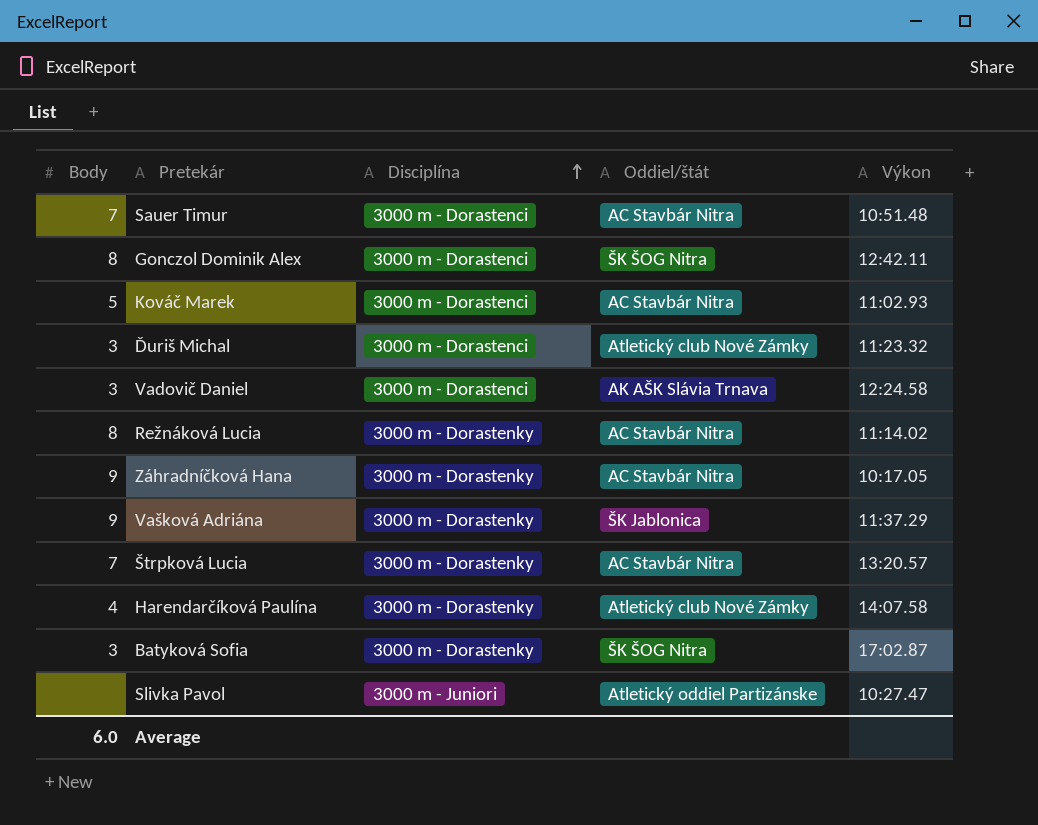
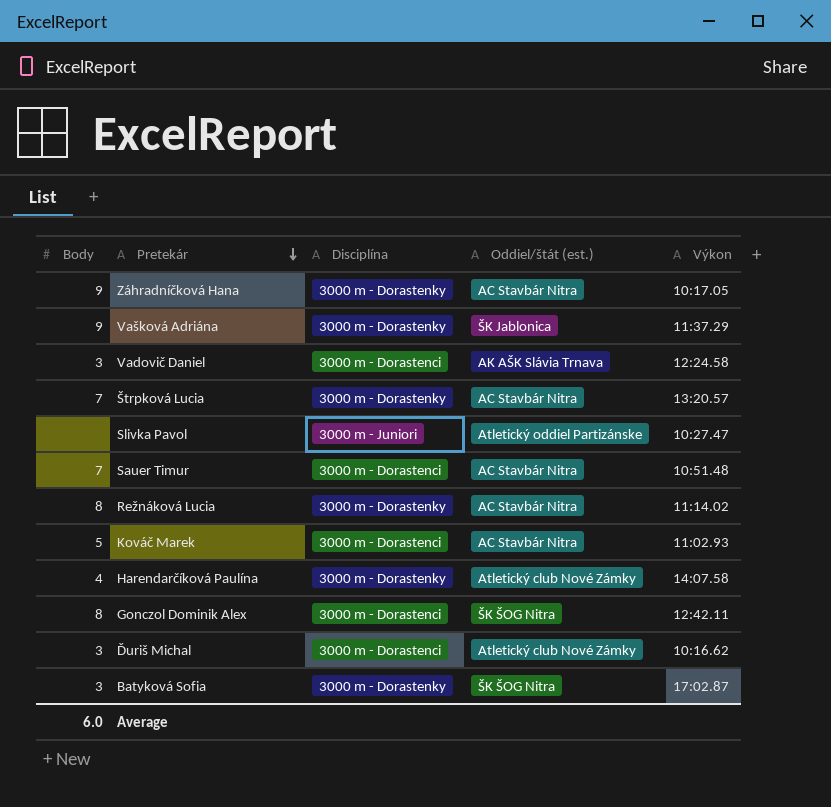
row order: Disciplína ascending -> Pretekár descending
column name: Oddiel/štát -> Oddiel/štát (est.)
Ďuriš Michal | Výkon: 11:23.32 -> 10:16.62

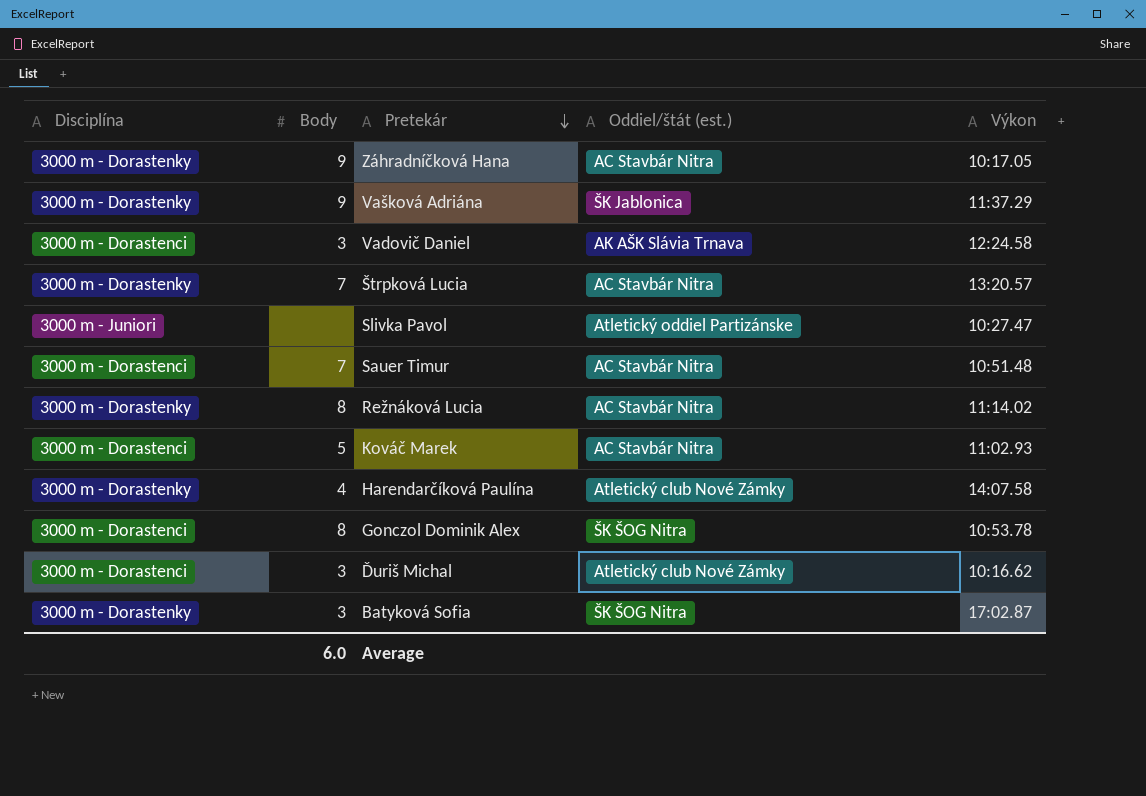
column Disciplína | position: 3 -> 1
Gonczol Dominik Alex | Výkon: 12:42.11 -> 10:53.78

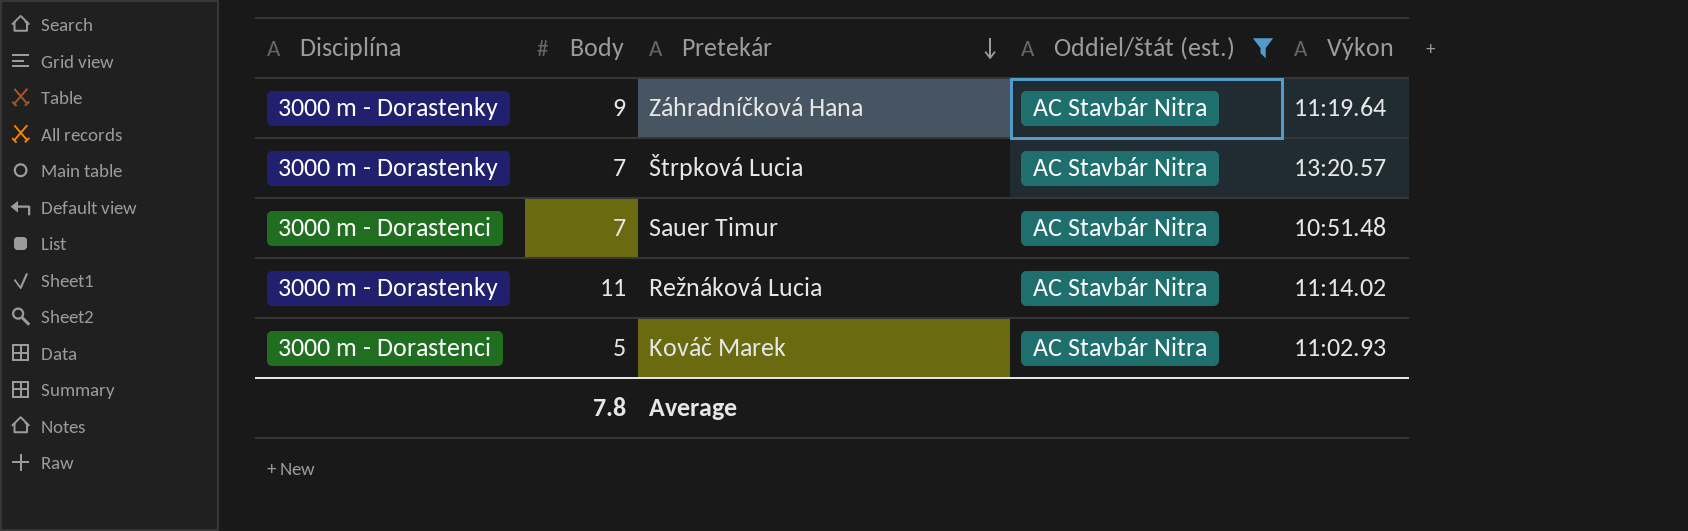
filter: none -> Oddiel/štát (est.) = AC Stavbár Nitra
Záhradníčková Hana | Výkon: 10:17.05 -> 11:19.64
Režnáková Lucia | Body: 8 -> 11
Average | Body: 6.0 -> 7.8

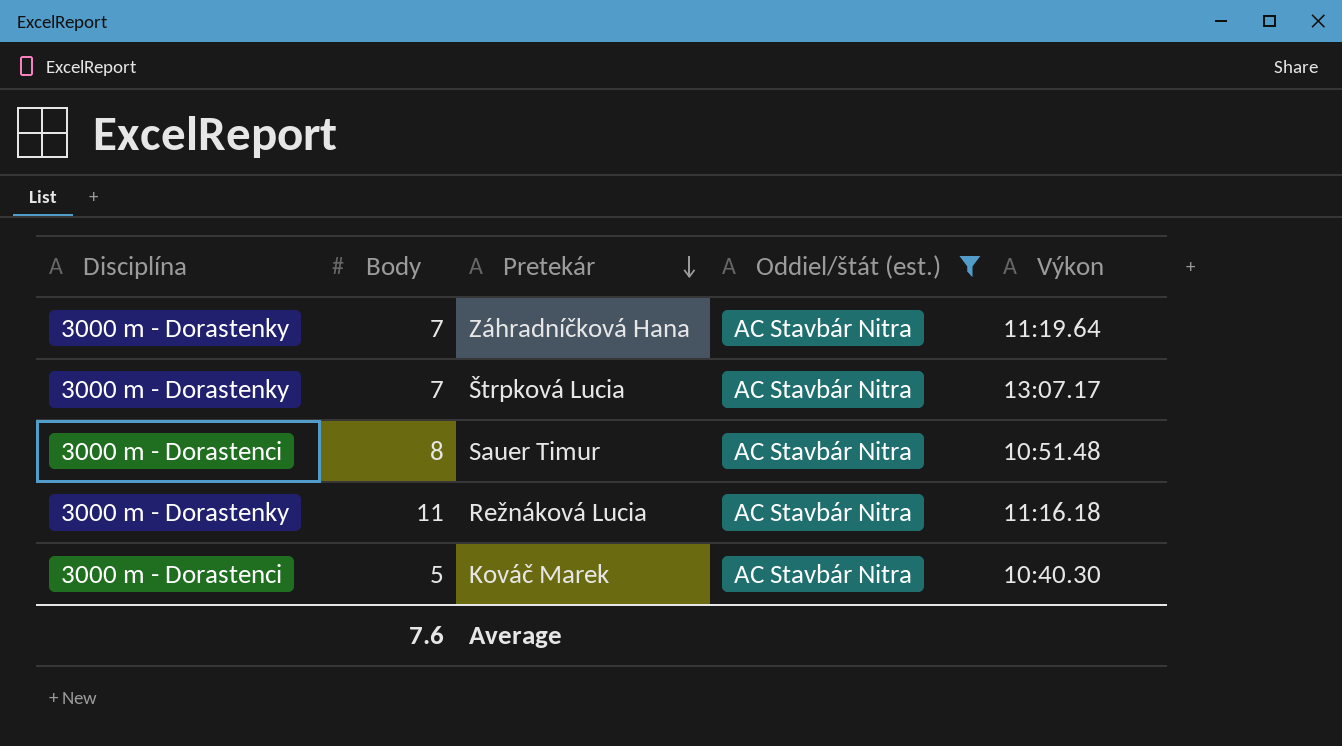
Záhradníčková Hana | Body: 9 -> 7
Štrpková Lucia | Výkon: 13:20.57 -> 13:07.17
Sauer Timur | Body: 7 -> 8
Režnáková Lucia | Výkon: 11:14.02 -> 11:16.18
Kováč Marek | Výkon: 11:02.93 -> 10:40.30
Average | Body: 7.8 -> 7.6

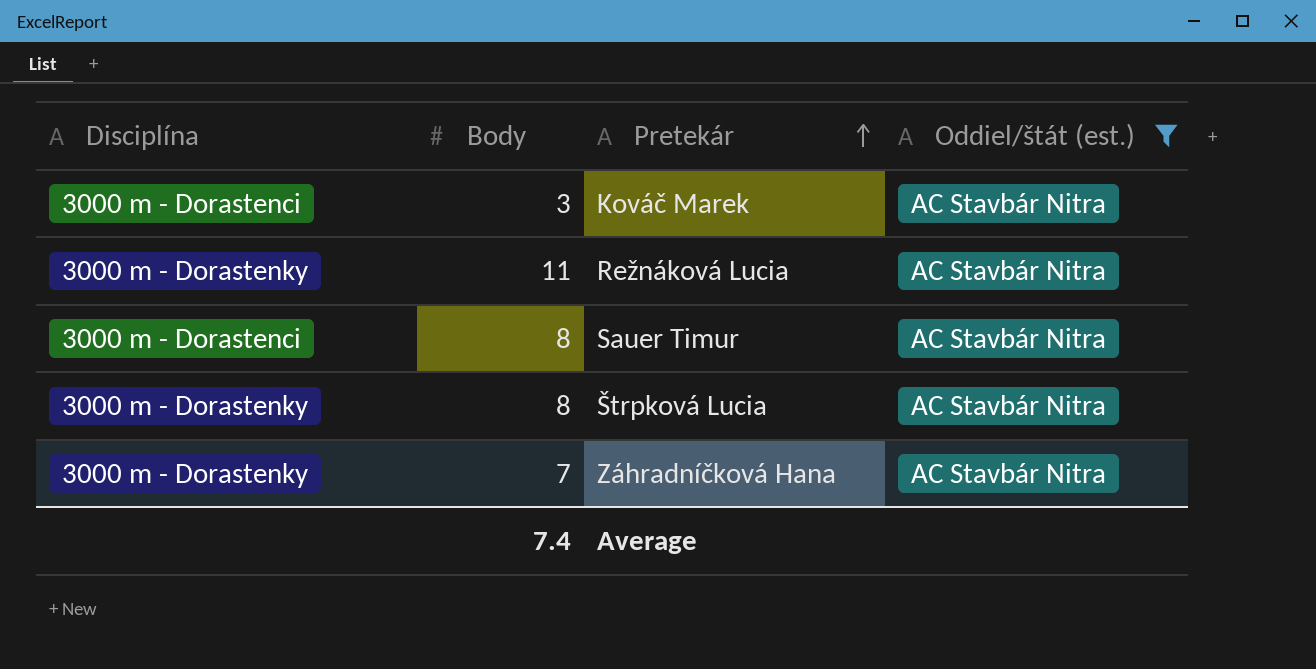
row order: Pretekár descending -> Pretekár ascending
column Výkon | position: 5 -> none
Kováč Marek | Body: 5 -> 3
Štrpková Lucia | Body: 7 -> 8
Average | Body: 7.6 -> 7.4

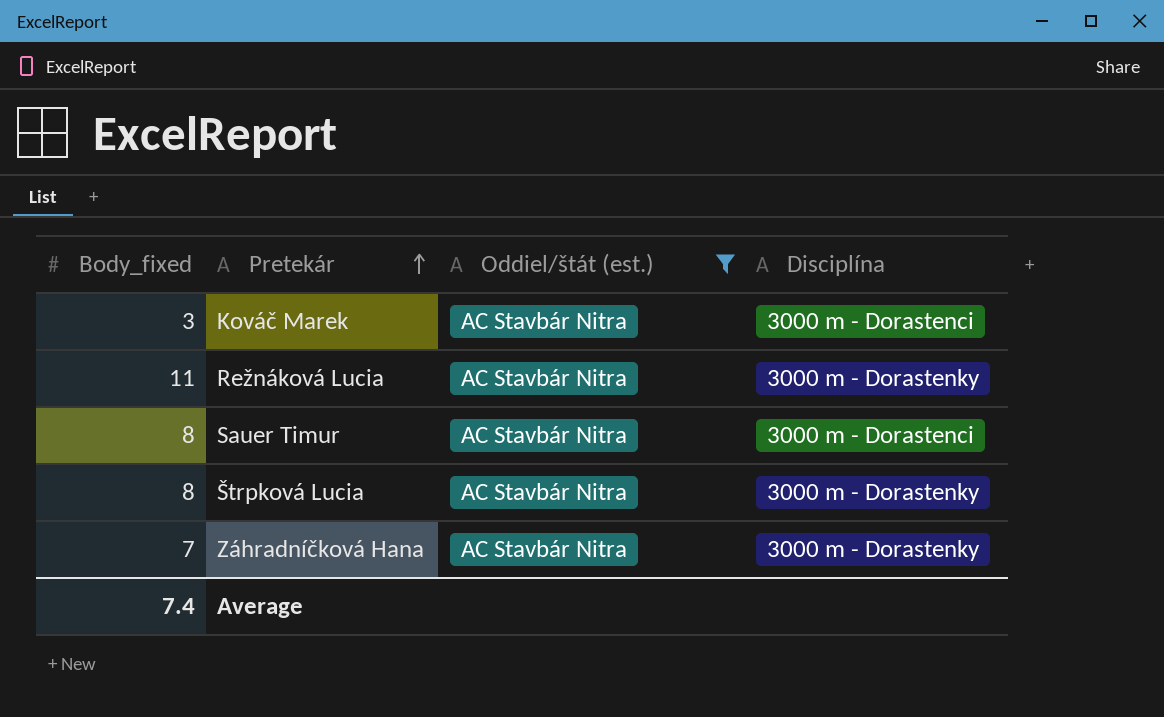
column name: Body -> Body_fixed
column Disciplína | position: 1 -> 4

